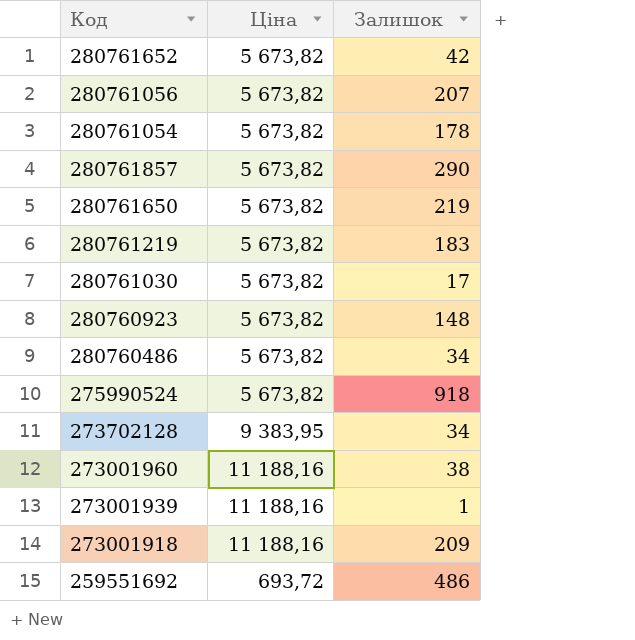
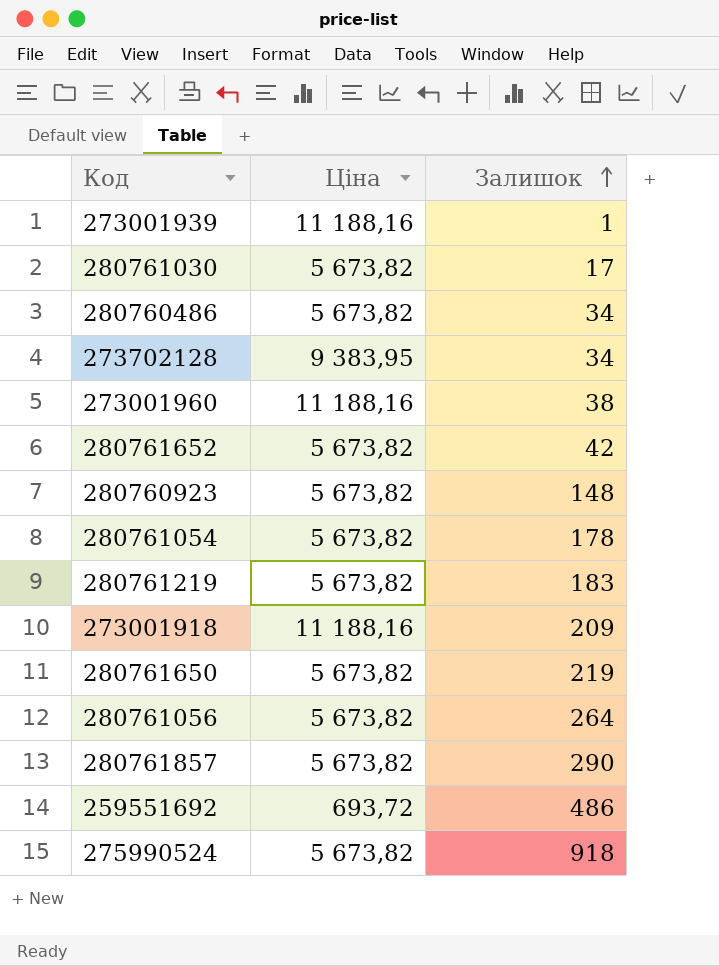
row order: none -> Залишок ascending
280761056 | Залишок: 207 -> 264

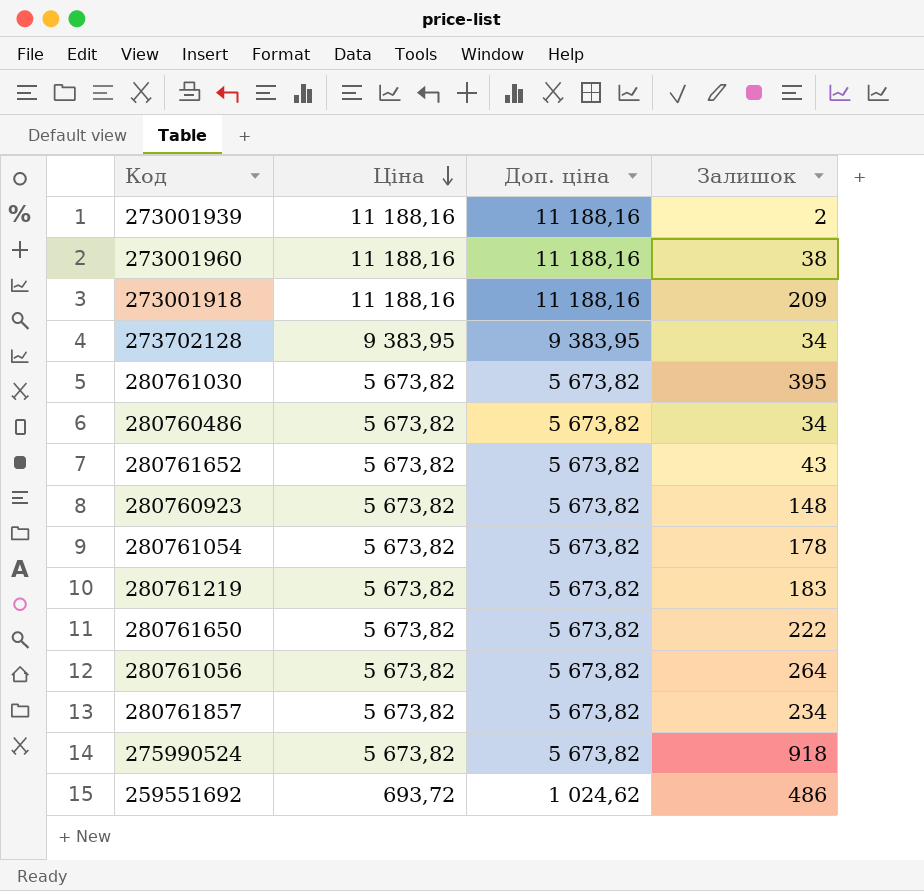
row order: Залишок ascending -> Ціна descending
column Доп. ціна | position: none -> 3
273001939 | Залишок: 1 -> 2
280761030 | Залишок: 17 -> 395
280761652 | Залишок: 42 -> 43
280761650 | Залишок: 219 -> 222
280761857 | Залишок: 290 -> 234

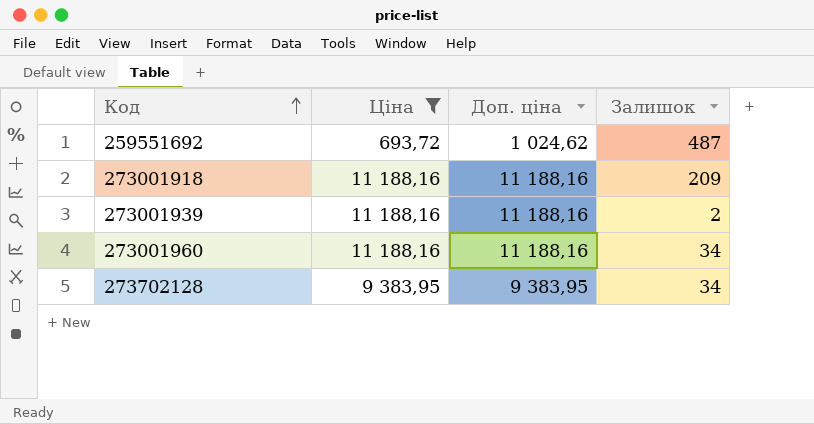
filter: none -> Ціна != 5 673,82
row order: Ціна descending -> Код ascending
259551692 | Залишок: 486 -> 487
273001960 | Залишок: 38 -> 34

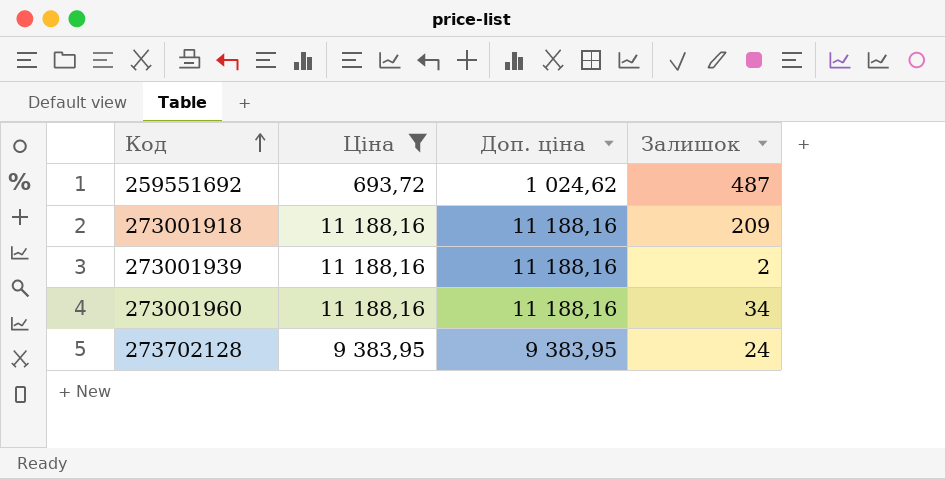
273702128 | Залишок: 34 -> 24

